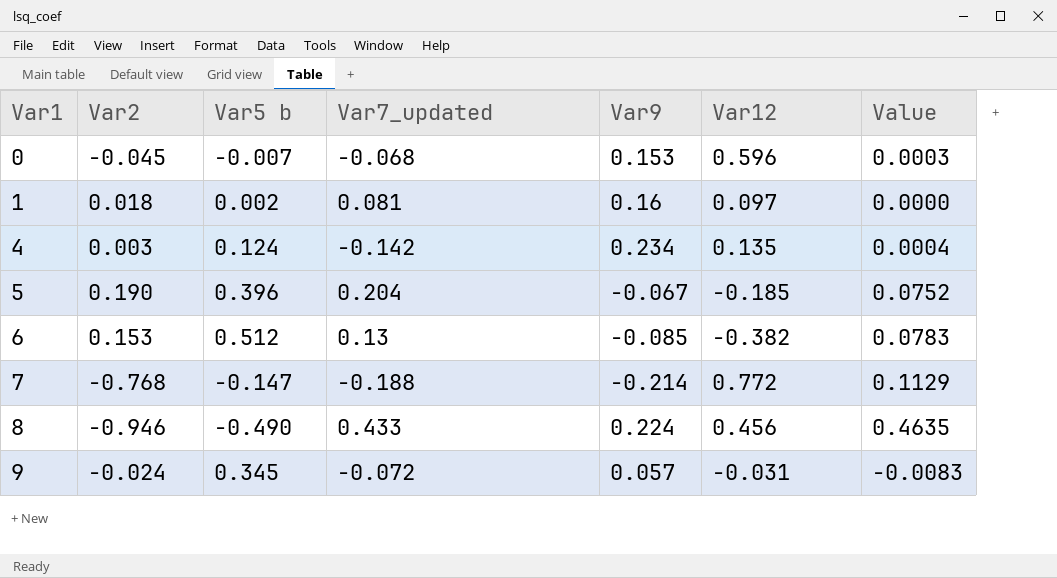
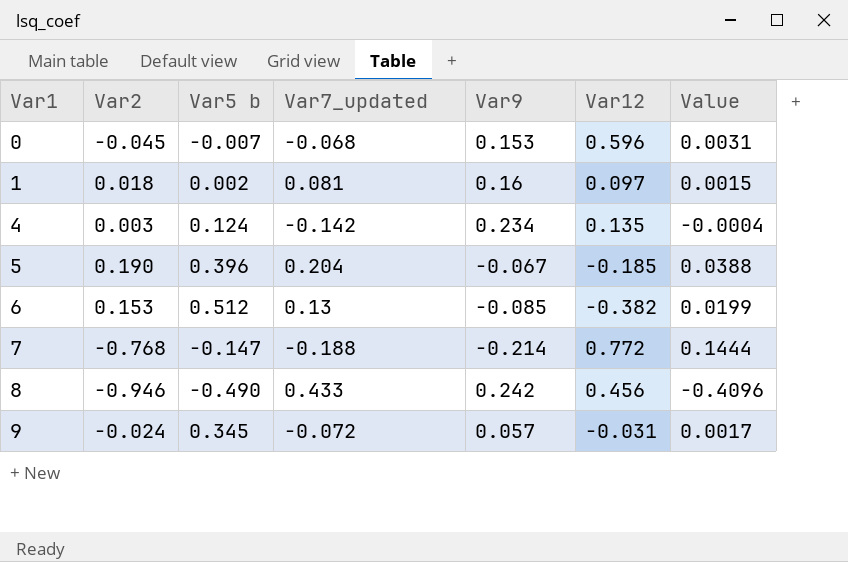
column Value | formula: [Var2] * [Var5 b] -> [Var2] * [Var7_updated]
8 | Var9: 0.224 -> 0.242

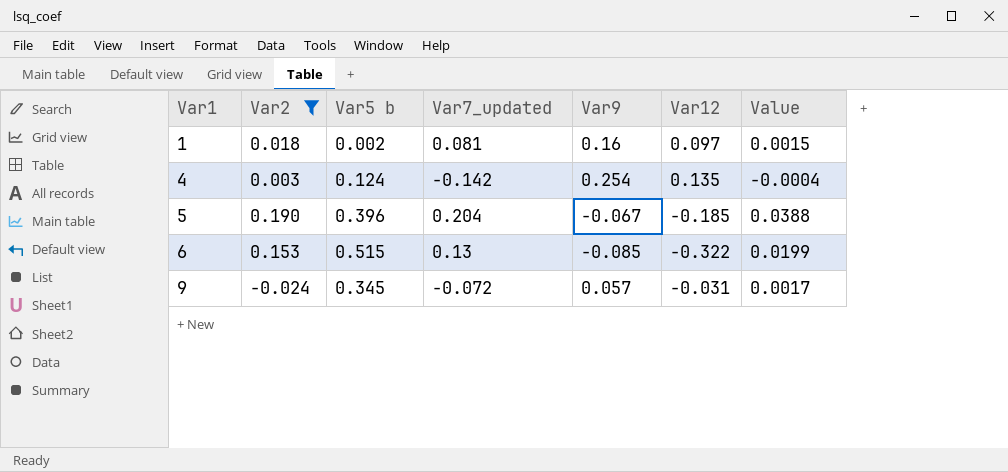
filter: none -> Var2 >= -0.024
4 | Var9: 0.234 -> 0.254
6 | Var5 b: 0.512 -> 0.515
6 | Var12: -0.382 -> -0.322

